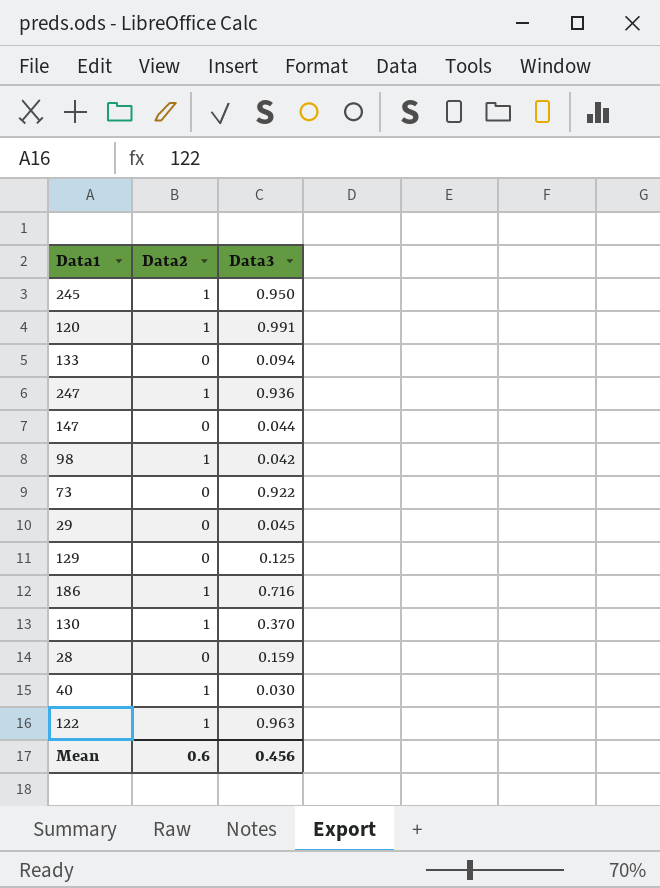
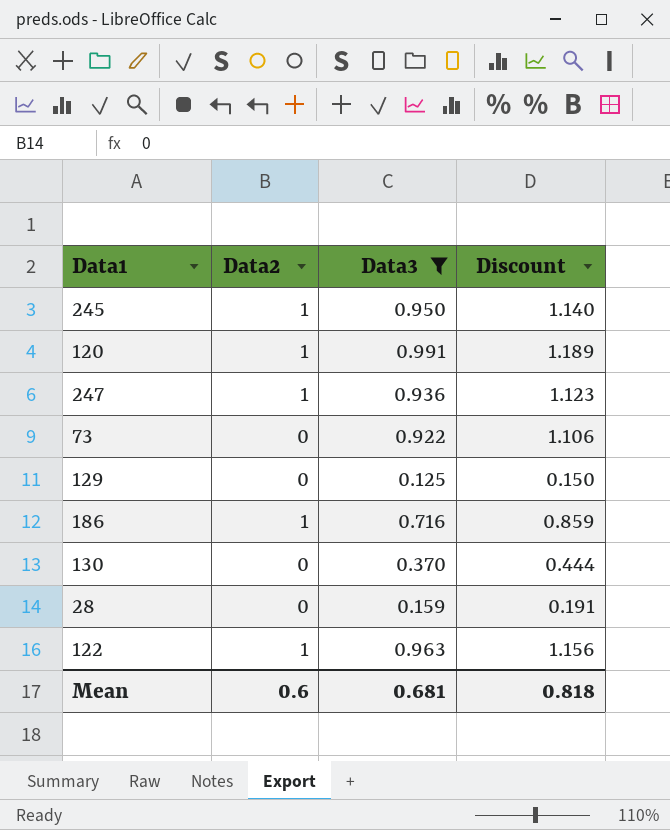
filter: none -> Data3 >= 0.125
column Discount | formula: none -> [Data3] * 1.2
130 | Data2: 1 -> 0
Mean | Data3: 0.456 -> 0.681

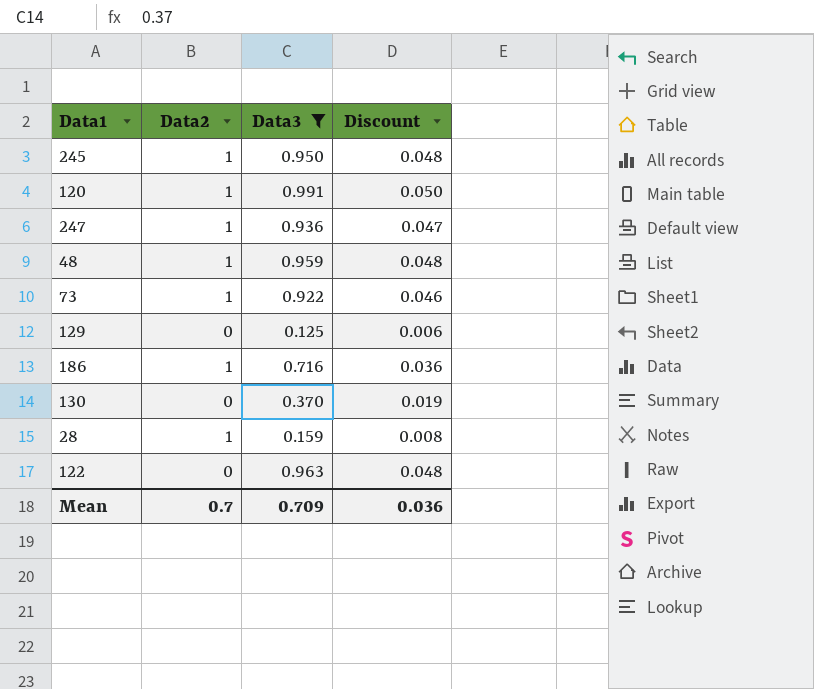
column Discount | formula: [Data3] * 1.2 -> [Data3] * 0.05
row 48: none -> 1 | 0.959 | 0.048
73 | Data2: 0 -> 1
28 | Data2: 0 -> 1
122 | Data2: 1 -> 0
Mean | Data2: 0.6 -> 0.7
Mean | Data3: 0.681 -> 0.709
Mean | Discount: 0.818 -> 0.036

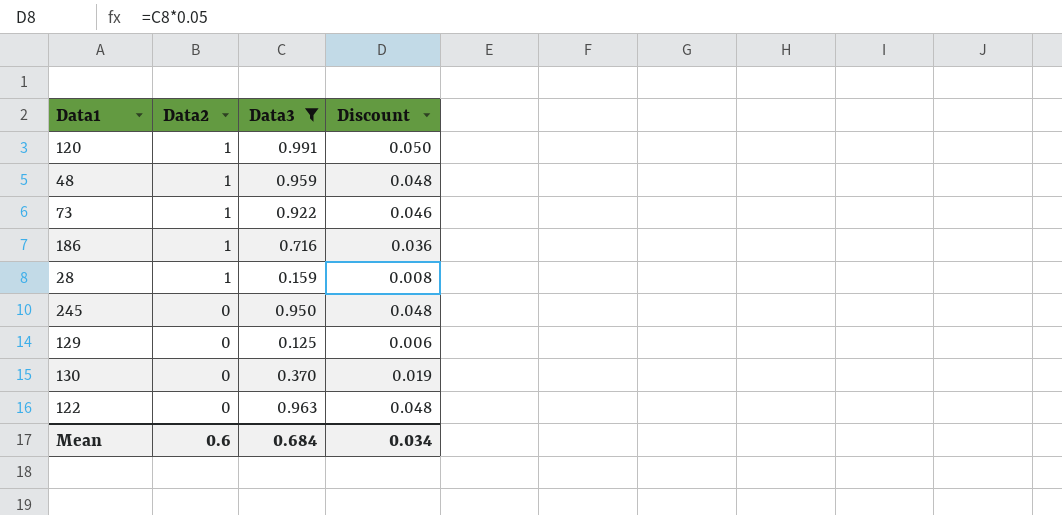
row order: none -> Data2 descending
row 247: 1 | 0.936 | 0.047 -> none
245 | Data2: 1 -> 0
Mean | Data2: 0.7 -> 0.6
Mean | Data3: 0.709 -> 0.684
Mean | Discount: 0.036 -> 0.034

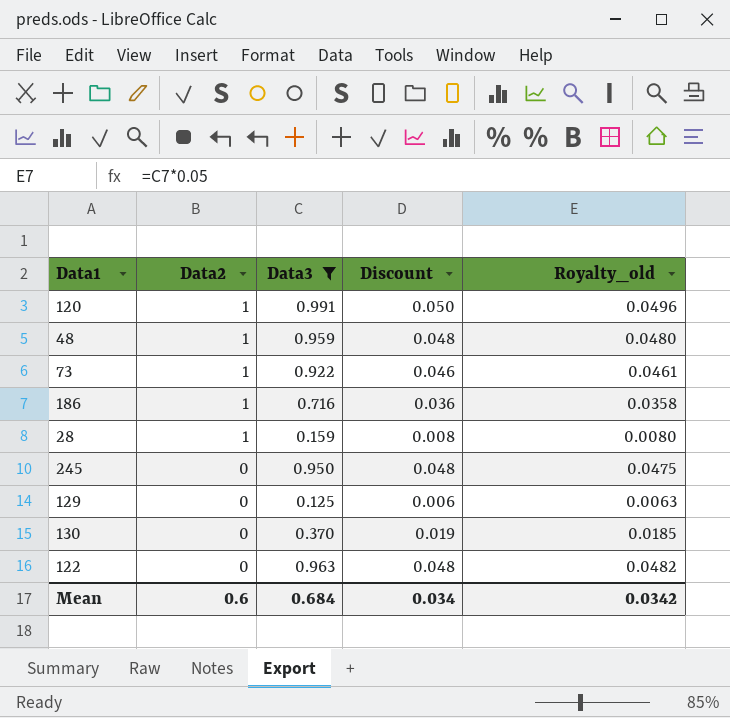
column Royalty_old | formula: none -> [Data3] * 0.05

